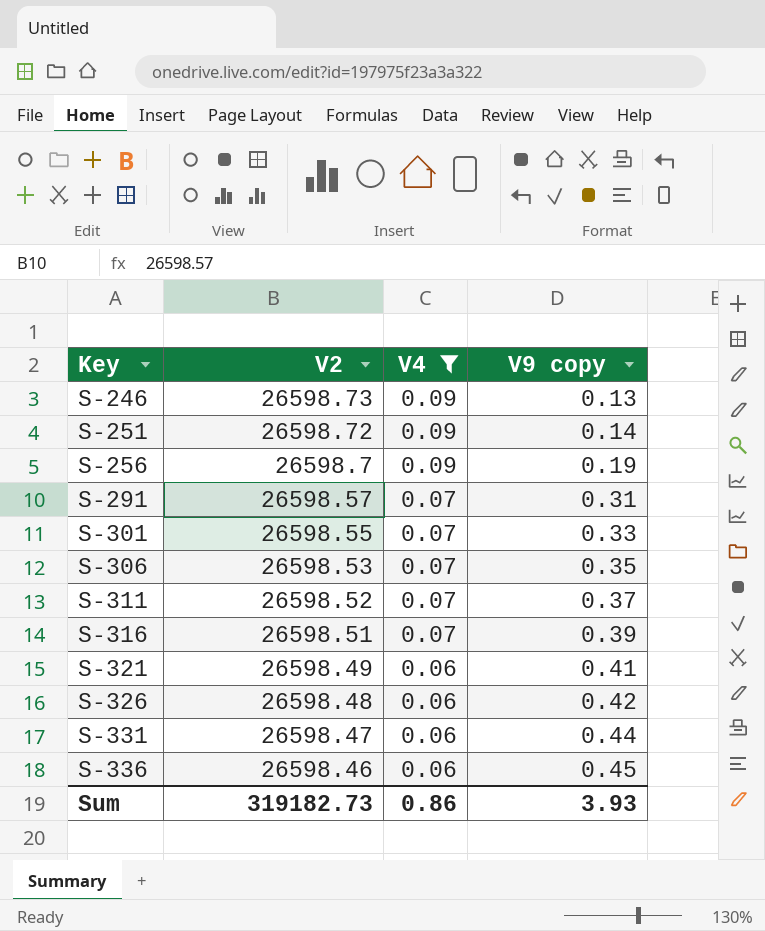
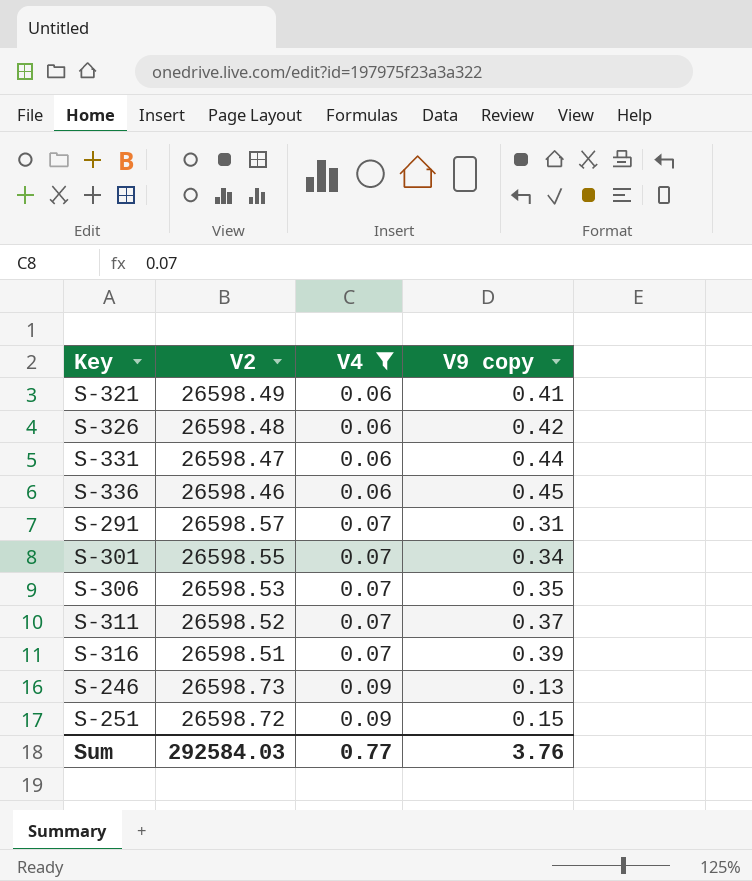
row order: Key ascending -> V4 ascending
row S-256: 26598.7 | 0.09 | 0.19 -> none
S-301 | V9 copy: 0.33 -> 0.34
S-251 | V9 copy: 0.14 -> 0.15
Sum | V2: 319182.73 -> 292584.03
Sum | V4: 0.86 -> 0.77
Sum | V9 copy: 3.93 -> 3.76

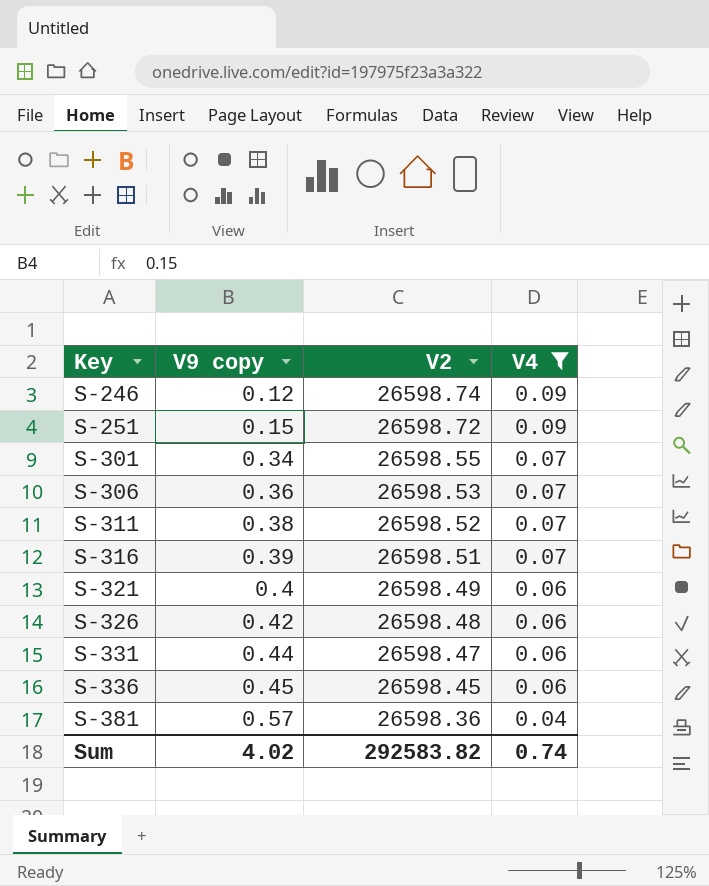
row order: V4 ascending -> Key ascending
column V9 copy | position: 4 -> 2
row S-291: 26598.57 | 0.07 | 0.31 -> none
S-246 | V9 copy: 0.13 -> 0.12
S-246 | V2: 26598.73 -> 26598.74
S-306 | V9 copy: 0.35 -> 0.36
S-311 | V9 copy: 0.37 -> 0.38
S-321 | V9 copy: 0.41 -> 0.4
S-336 | V2: 26598.46 -> 26598.45
row S-381: none -> 0.57 | 26598.36 | 0.04
Sum | V9 copy: 3.76 -> 4.02
Sum | V2: 292584.03 -> 292583.82
Sum | V4: 0.77 -> 0.74

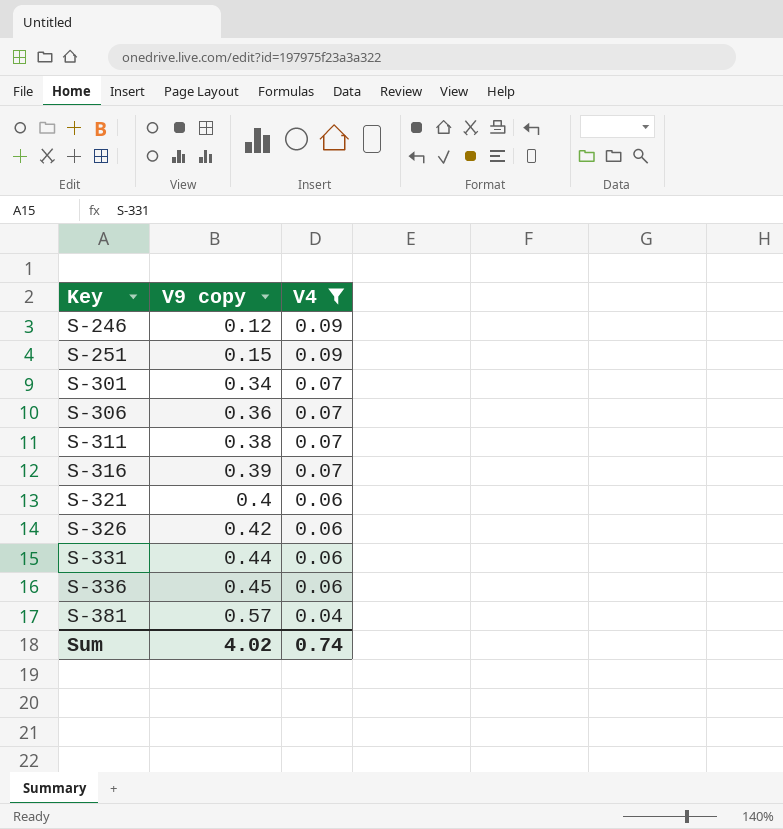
column V2 | position: 3 -> none

